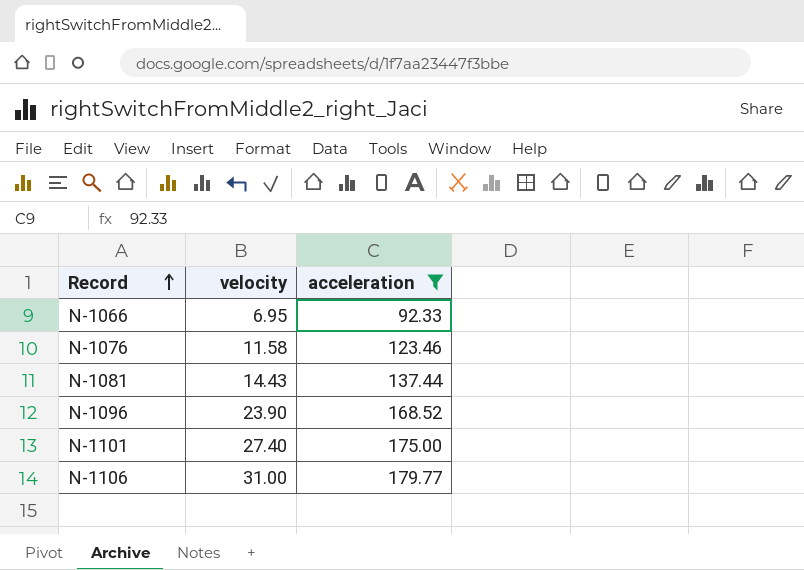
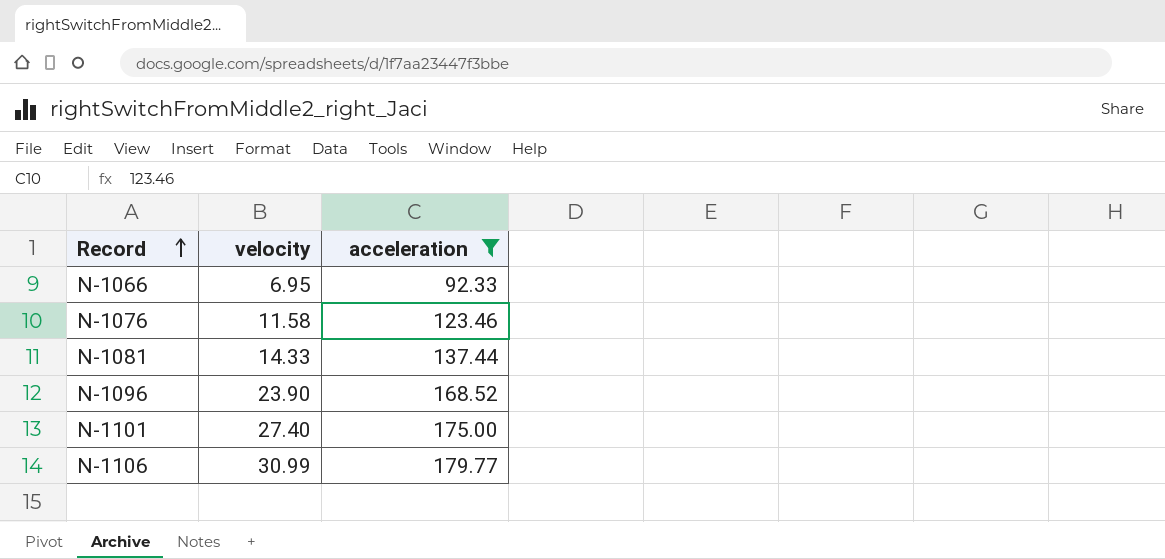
N-1081 | velocity: 14.43 -> 14.33
N-1106 | velocity: 31.00 -> 30.99

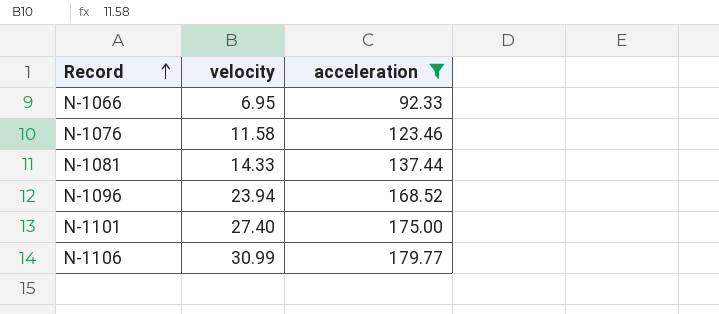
N-1096 | velocity: 23.90 -> 23.94

